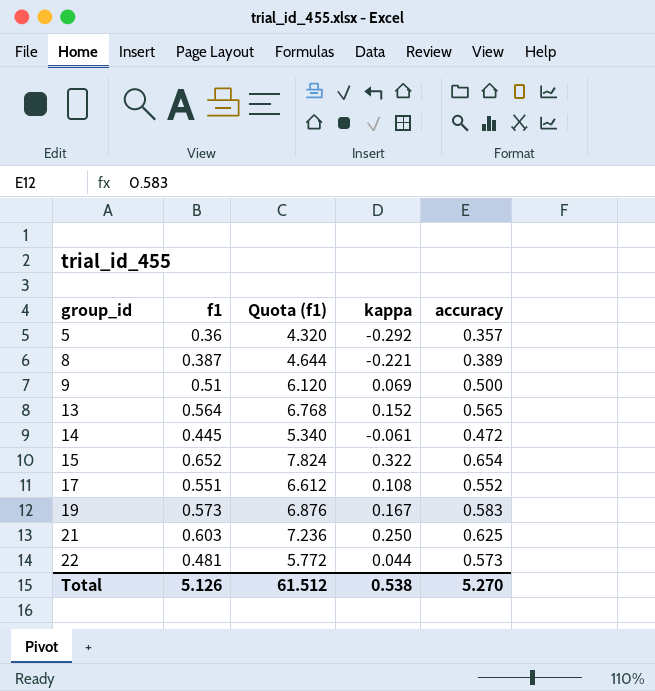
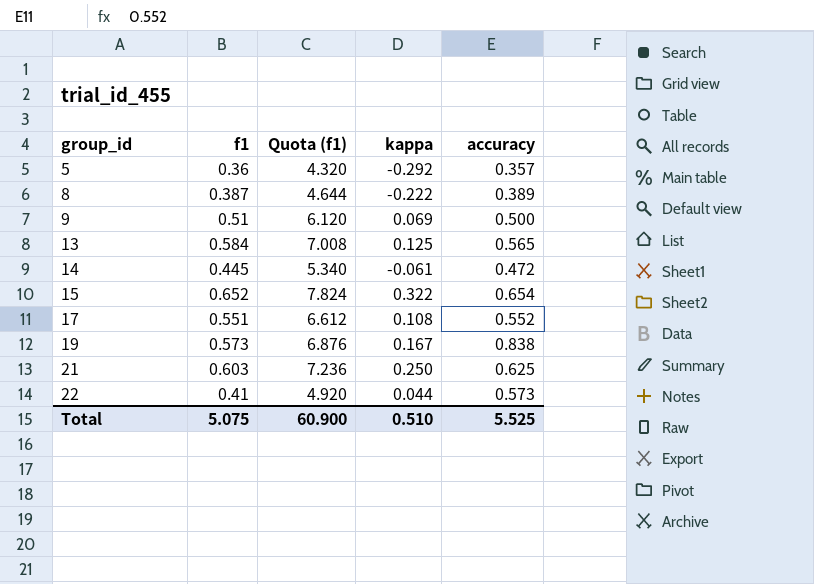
8 | kappa: -0.221 -> -0.222
13 | f1: 0.564 -> 0.584
13 | Quota (f1): 6.768 -> 7.008
13 | kappa: 0.152 -> 0.125
19 | accuracy: 0.583 -> 0.838
22 | f1: 0.481 -> 0.41
22 | Quota (f1): 5.772 -> 4.920
Total | f1: 5.126 -> 5.075
Total | Quota (f1): 61.512 -> 60.900
Total | kappa: 0.538 -> 0.510
Total | accuracy: 5.270 -> 5.525

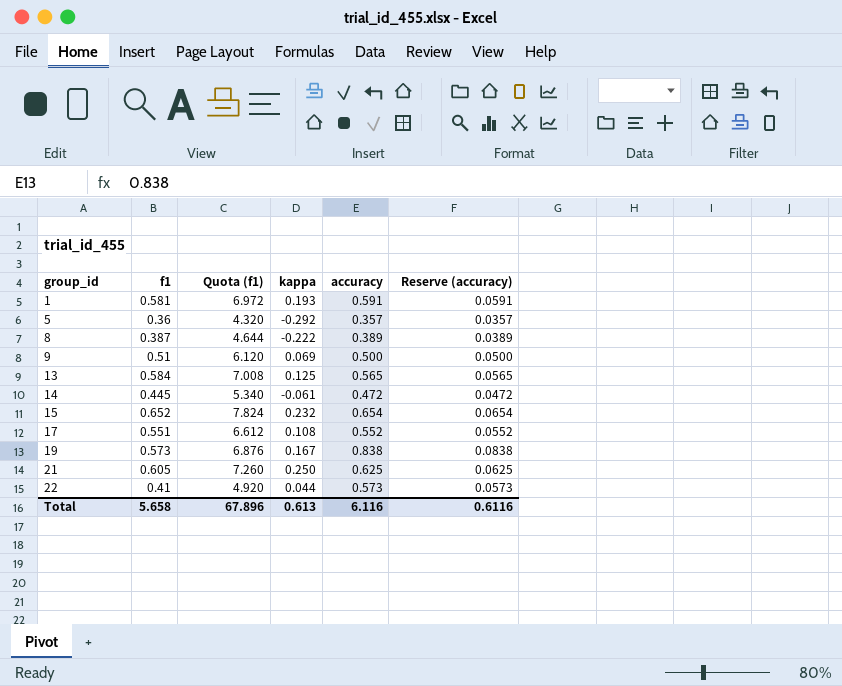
column Reserve (accuracy) | formula: none -> [accuracy] * 0.1
row 1: none -> 0.581 | 6.972 | 0.193 | 0.591 | 0.0591
15 | kappa: 0.322 -> 0.232
21 | f1: 0.603 -> 0.605
21 | Quota (f1): 7.236 -> 7.260
Total | f1: 5.075 -> 5.658
Total | Quota (f1): 60.900 -> 67.896
Total | kappa: 0.510 -> 0.613
Total | accuracy: 5.525 -> 6.116

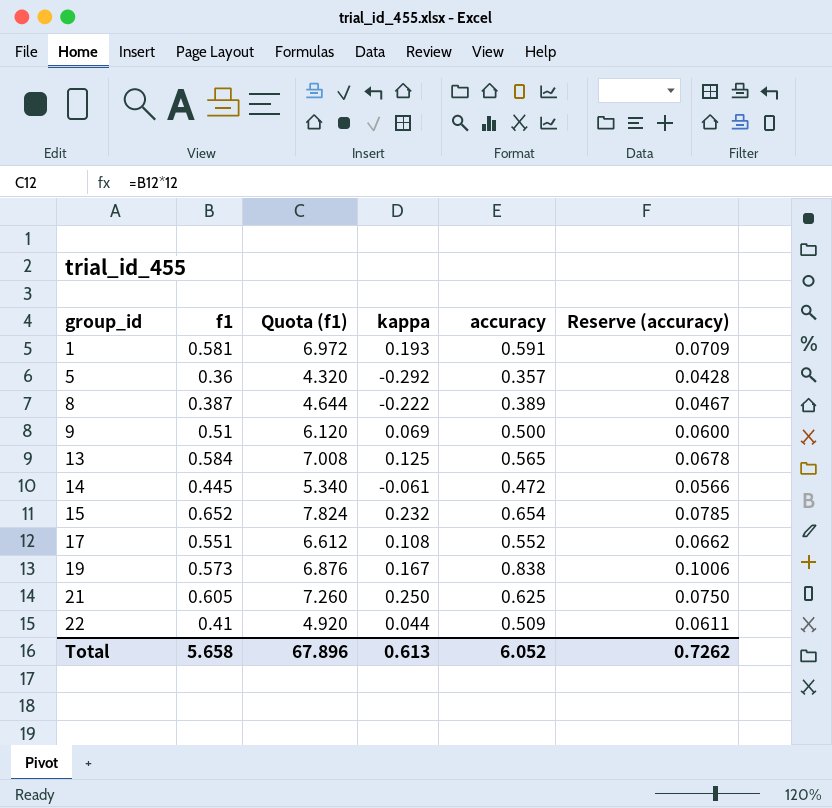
column Reserve (accuracy) | formula: [accuracy] * 0.1 -> [accuracy] * 0.12
22 | accuracy: 0.573 -> 0.509
Total | accuracy: 6.116 -> 6.052
Total | Reserve (accuracy): 0.6116 -> 0.7262

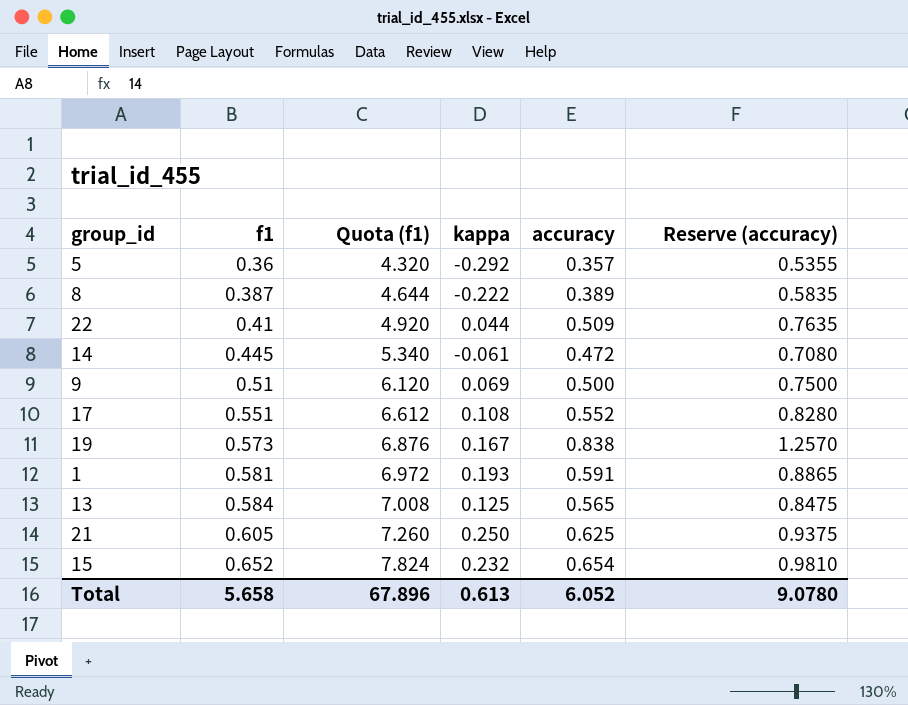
row order: group_id ascending -> f1 ascending
column Reserve (accuracy) | formula: [accuracy] * 0.12 -> [accuracy] * 1.5
Total | Reserve (accuracy): 0.7262 -> 9.0780

